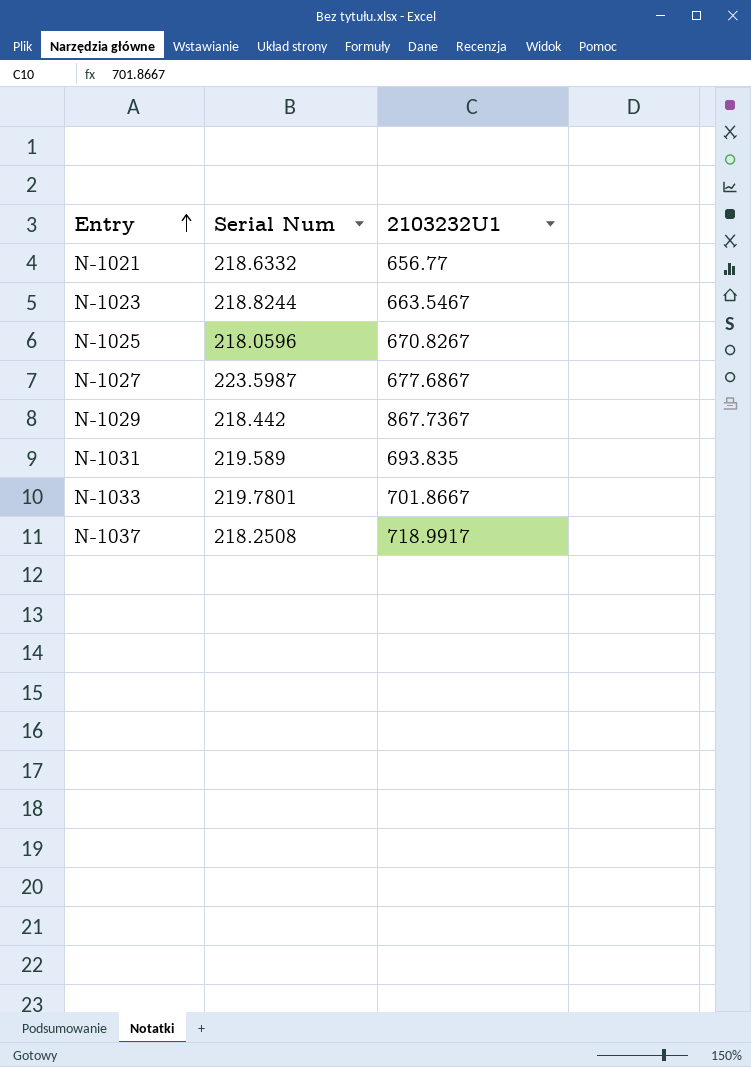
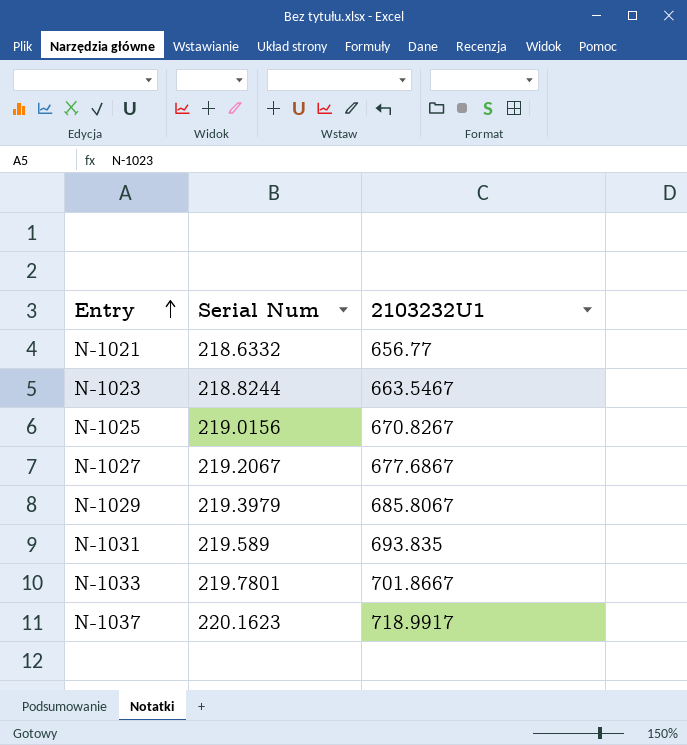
N-1025 | Serial Num: 218.0596 -> 219.0156
N-1027 | Serial Num: 223.5987 -> 219.2067
N-1029 | Serial Num: 218.442 -> 219.3979
N-1029 | 2103232U1: 867.7367 -> 685.8067
N-1037 | Serial Num: 218.2508 -> 220.1623

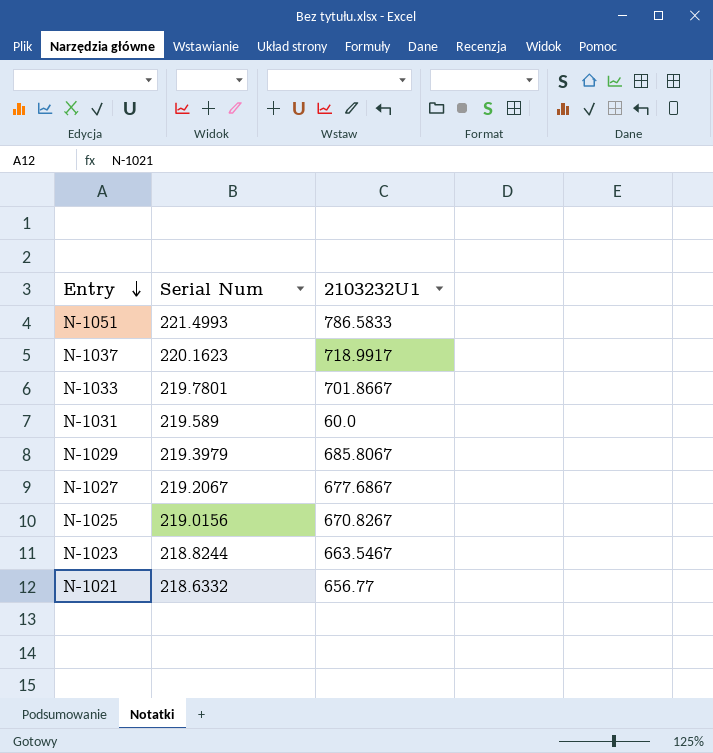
row order: Entry ascending -> Entry descending
row N-1051: none -> 221.4993 | 786.5833
N-1031 | 2103232U1: 693.835 -> 60.0

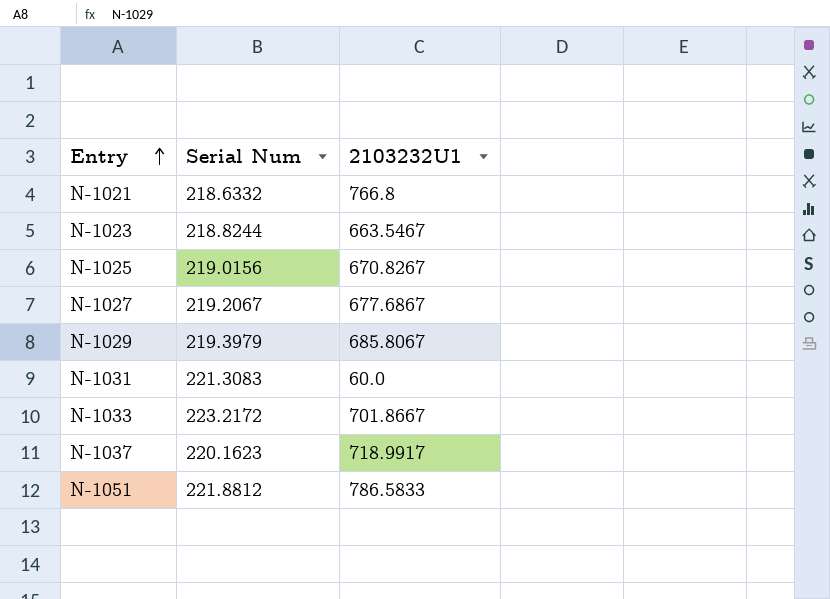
row order: Entry descending -> Entry ascending
N-1021 | 2103232U1: 656.77 -> 766.8
N-1031 | Serial Num: 219.589 -> 221.3083
N-1033 | Serial Num: 219.7801 -> 223.2172
N-1051 | Serial Num: 221.4993 -> 221.8812

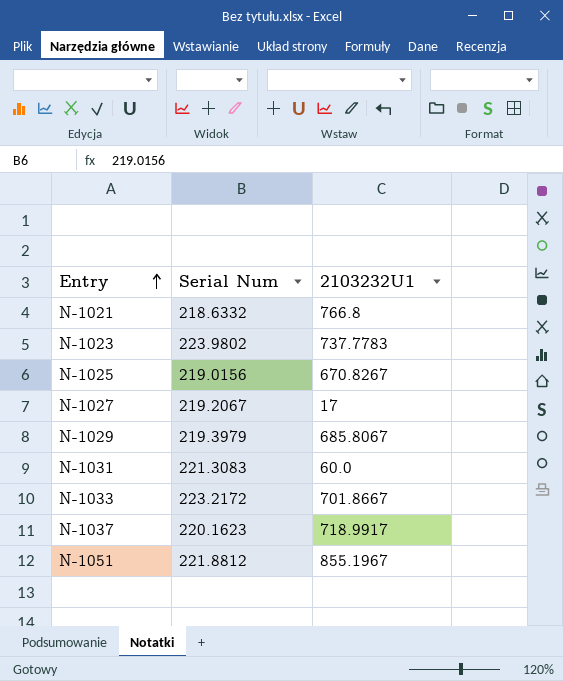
N-1023 | Serial Num: 218.8244 -> 223.9802
N-1023 | 2103232U1: 663.5467 -> 737.7783
N-1027 | 2103232U1: 677.6867 -> 17
N-1051 | 2103232U1: 786.5833 -> 855.1967

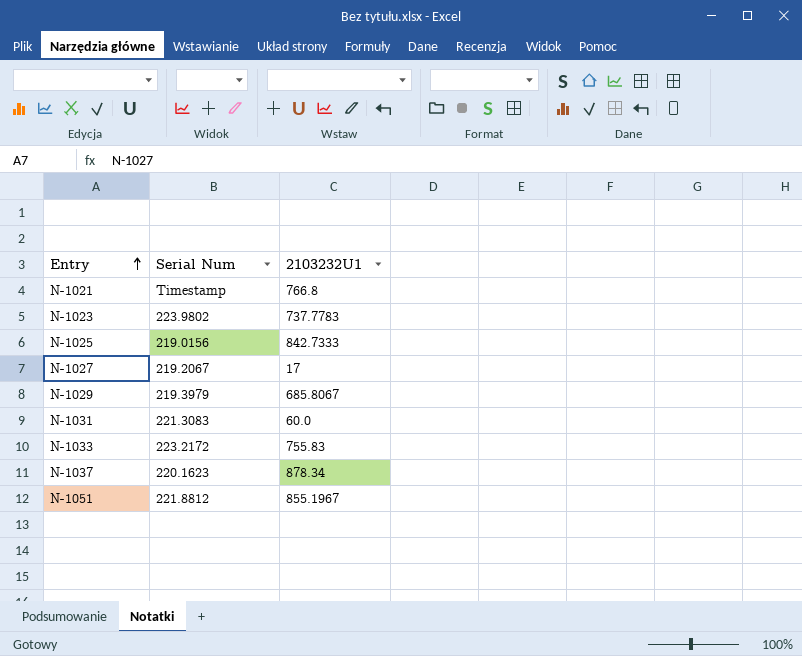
N-1021 | Serial Num: 218.6332 -> Timestamp
N-1025 | 2103232U1: 670.8267 -> 842.7333
N-1033 | 2103232U1: 701.8667 -> 755.83
N-1037 | 2103232U1: 718.9917 -> 878.34

